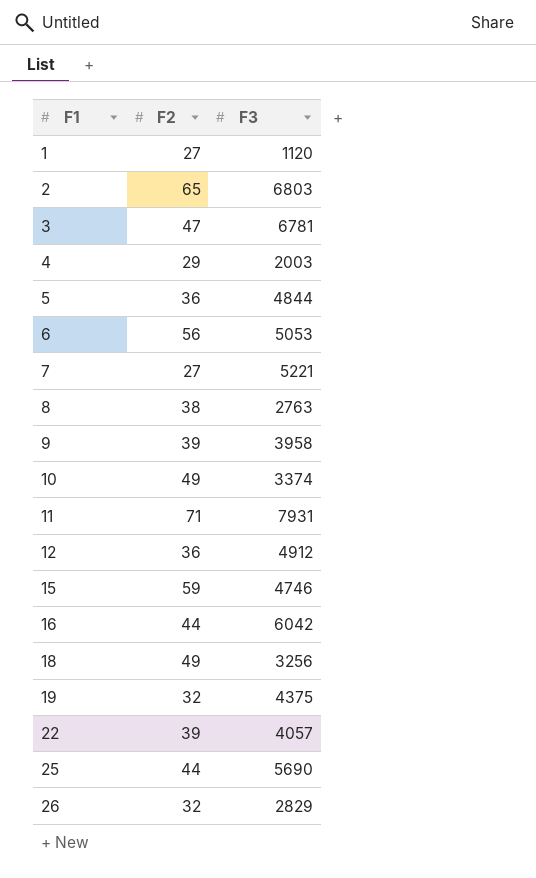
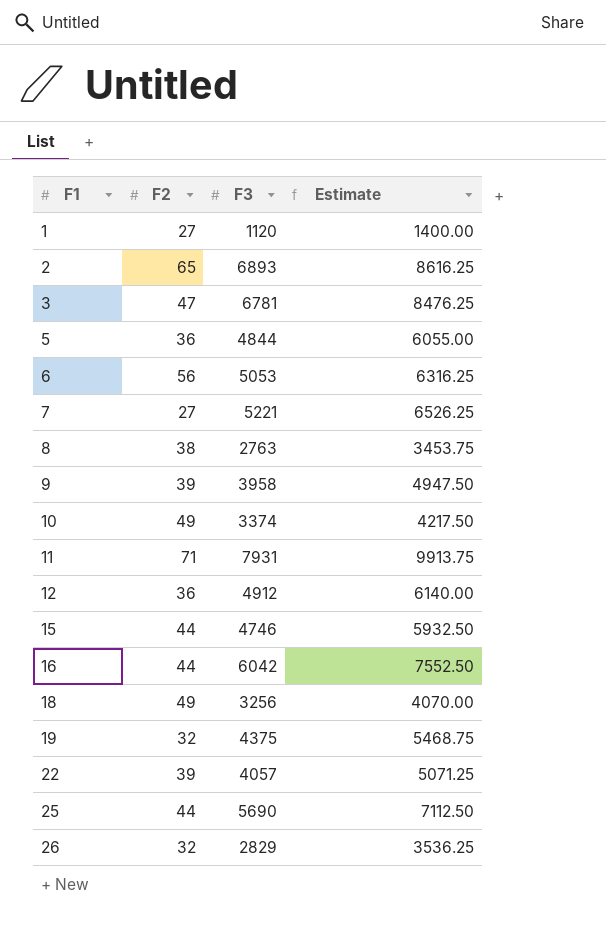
column Estimate | formula: none -> [F3] * 1.25
row 4: 29 | 2003 -> none
2 | F3: 6803 -> 6893
15 | F2: 59 -> 44

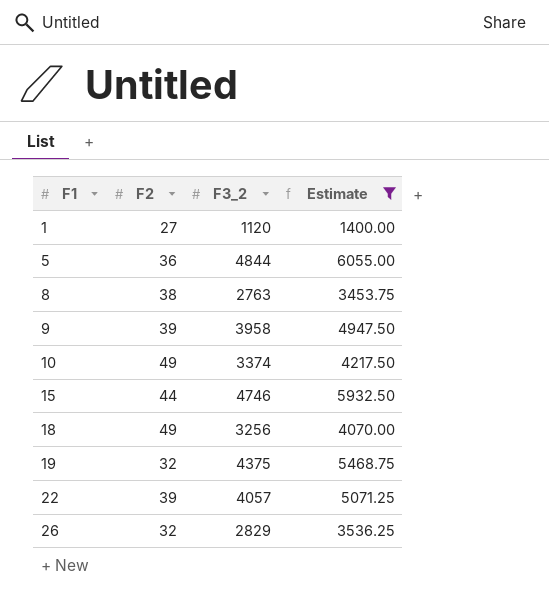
filter: none -> Estimate <= 6055.00
column name: F3 -> F3_2

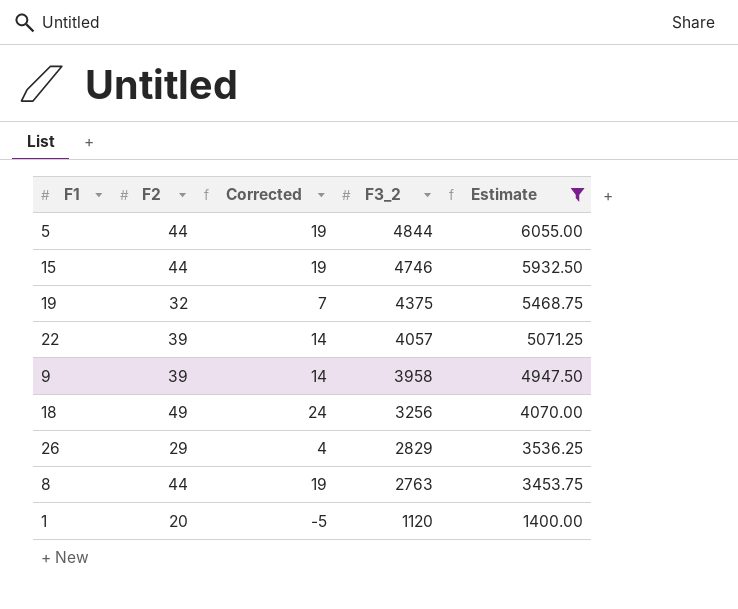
row order: F1 ascending -> F3_2 descending
column Corrected | formula: none -> [F2] - 25
row 10: 49 | 3374 | 4217.50 -> none
5 | F2: 36 -> 44
26 | F2: 32 -> 29
8 | F2: 38 -> 44
1 | F2: 27 -> 20

